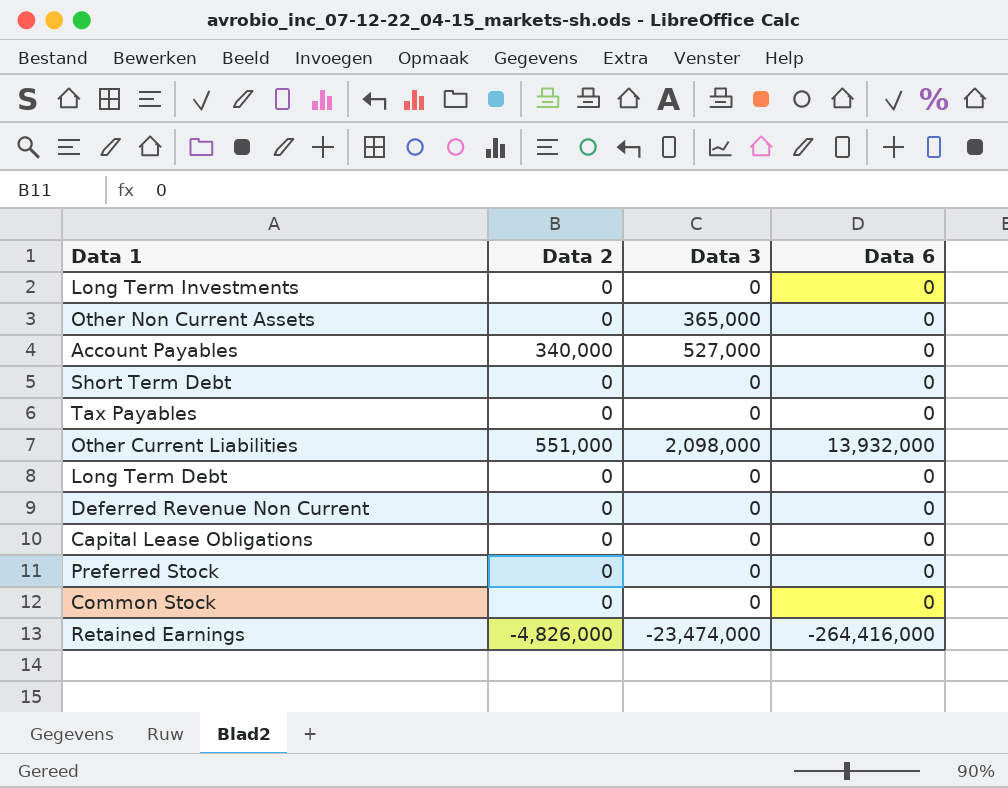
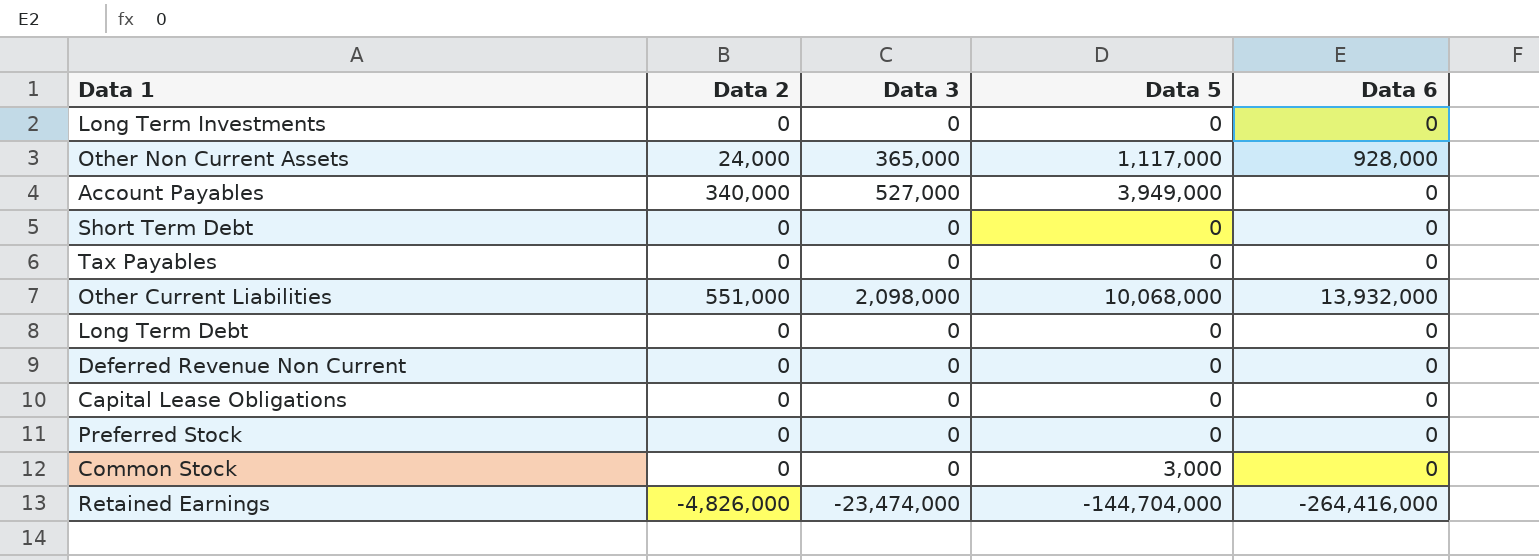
column Data 5 | position: none -> 4
Other Non Current Assets | Data 2: 0 -> 24,000
Other Non Current Assets | Data 6: 0 -> 928,000

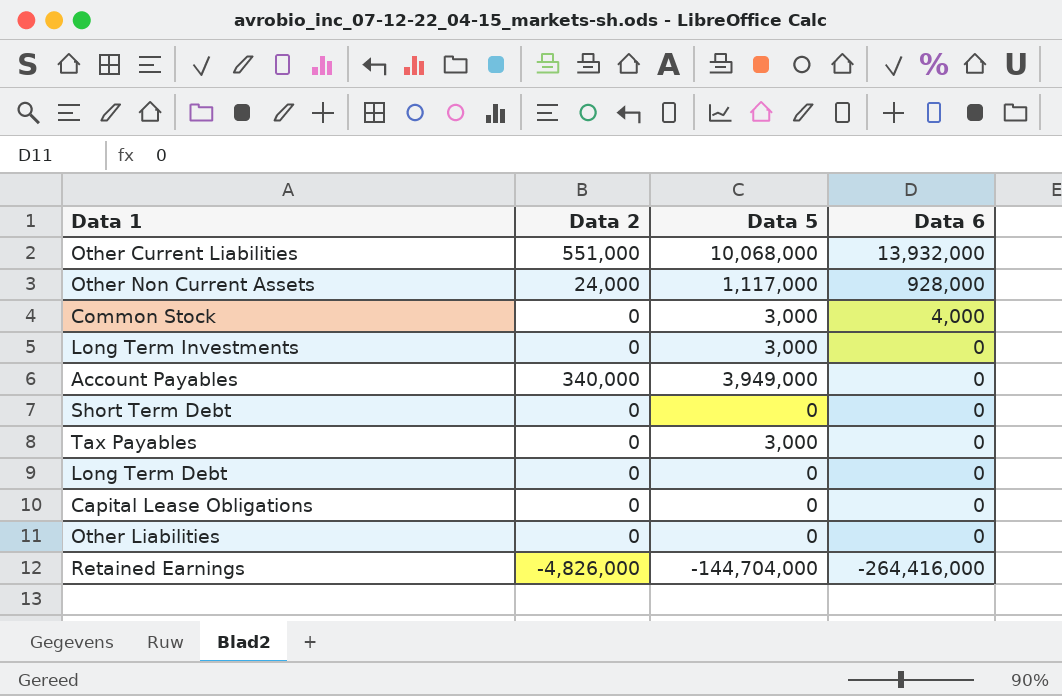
row order: none -> Data 6 descending
column Data 3 | position: 3 -> none
row Deferred Revenue Non Current: 0 | 0 | 0 | 0 -> none
row Preferred Stock: 0 | 0 | 0 | 0 -> none
Common Stock | Data 6: 0 -> 4,000
Long Term Investments | Data 5: 0 -> 3,000
Tax Payables | Data 5: 0 -> 3,000
row Other Liabilities: none -> 0 | 0 | 0

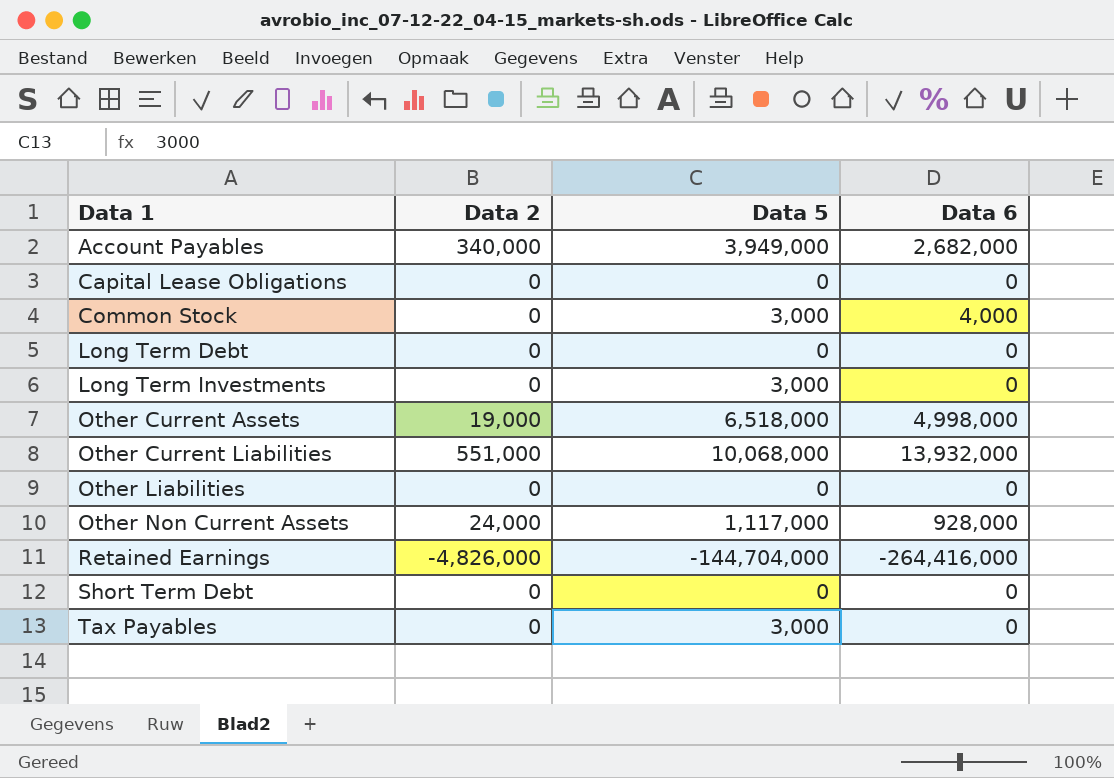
row order: Data 6 descending -> Data 1 ascending
Account Payables | Data 6: 0 -> 2,682,000
row Other Current Assets: none -> 19,000 | 6,518,000 | 4,998,000

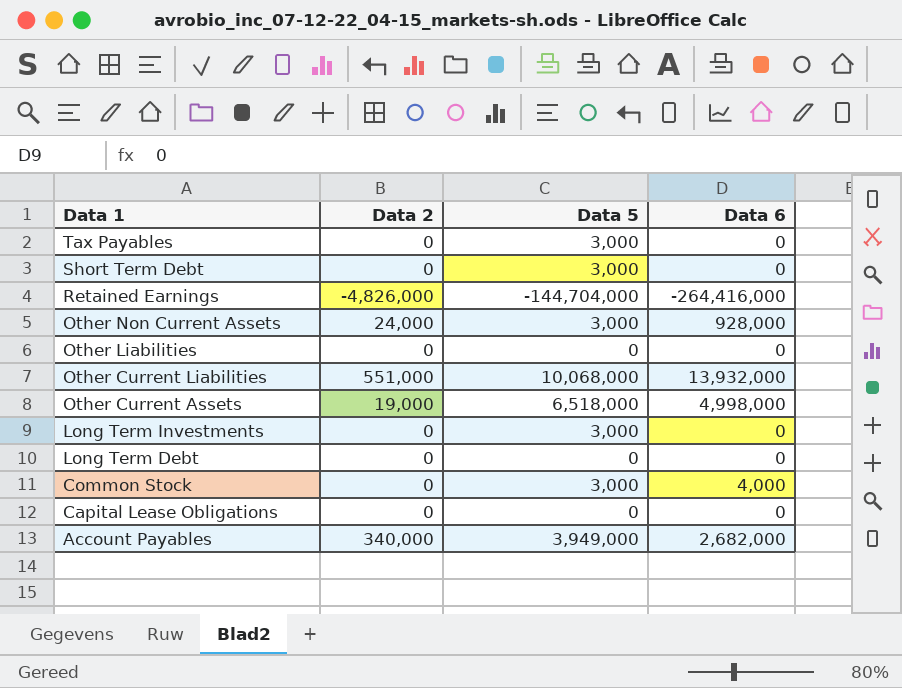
row order: Data 1 ascending -> Data 1 descending
Short Term Debt | Data 5: 0 -> 3,000
Other Non Current Assets | Data 5: 1,117,000 -> 3,000

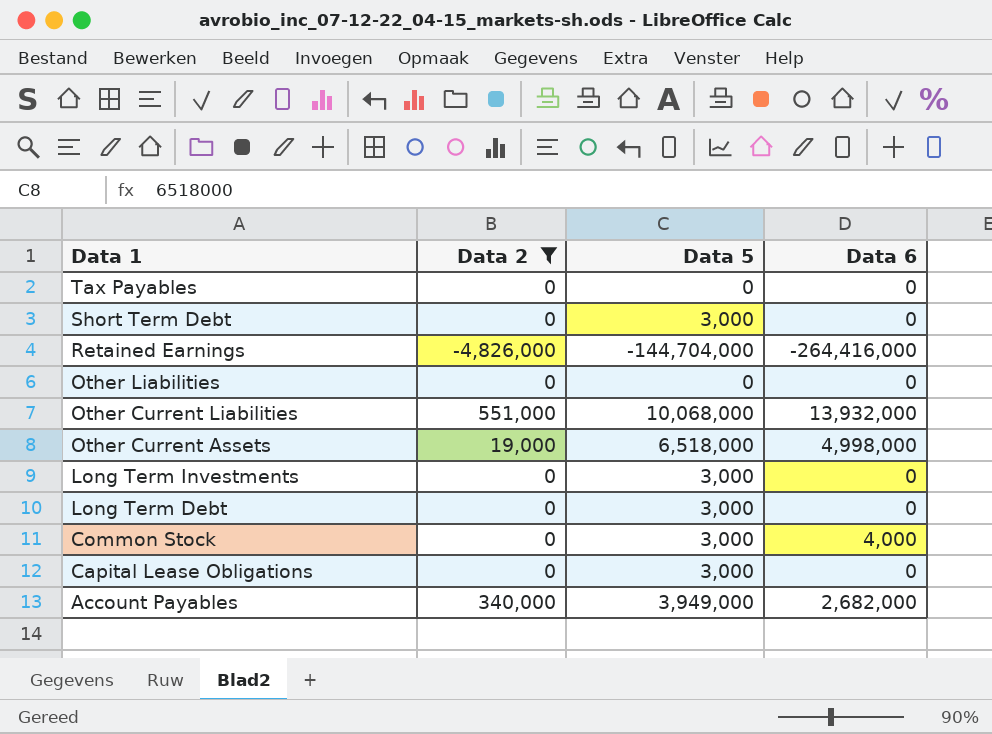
filter: none -> Data 2 != 24,000
Tax Payables | Data 5: 3,000 -> 0
Long Term Debt | Data 5: 0 -> 3,000
Capital Lease Obligations | Data 5: 0 -> 3,000

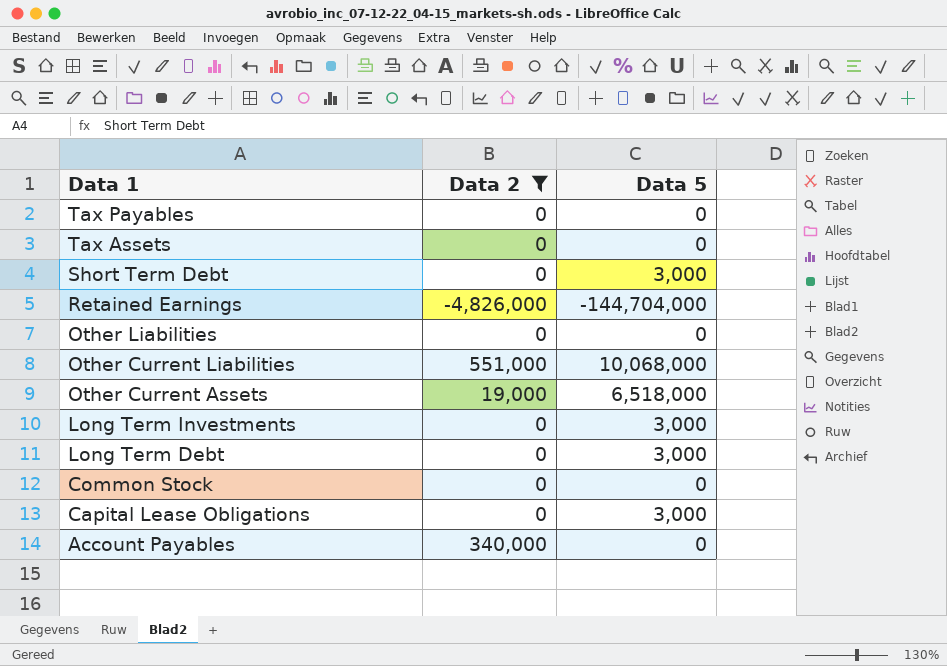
column Data 6 | position: 4 -> none
row Tax Assets: none -> 0 | 0
Common Stock | Data 5: 3,000 -> 0
Account Payables | Data 5: 3,949,000 -> 0

